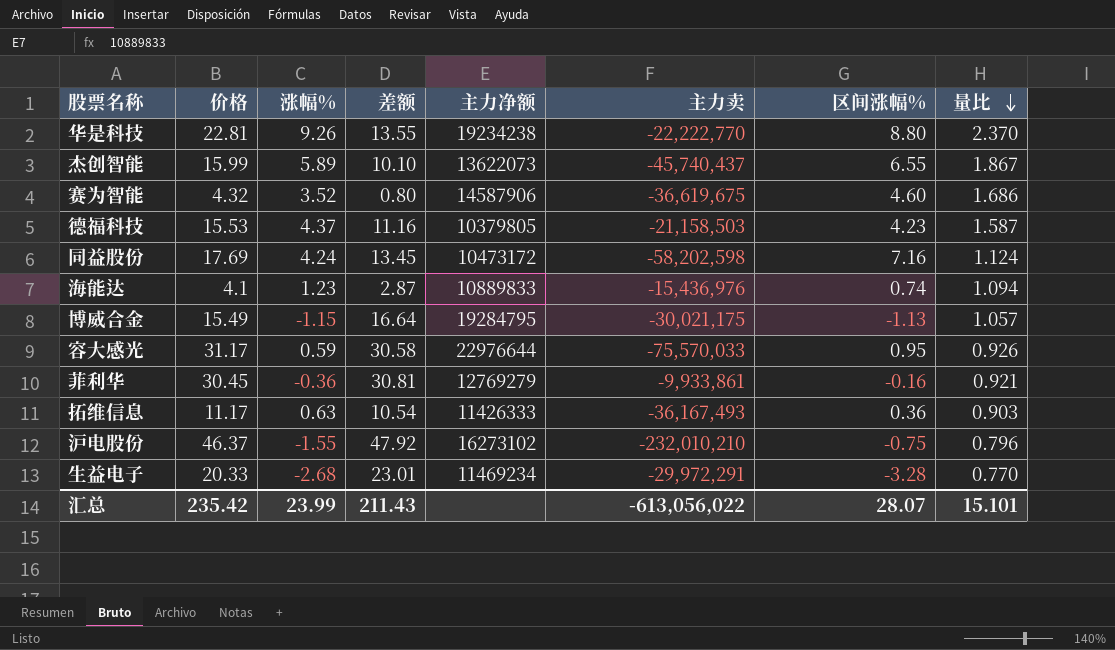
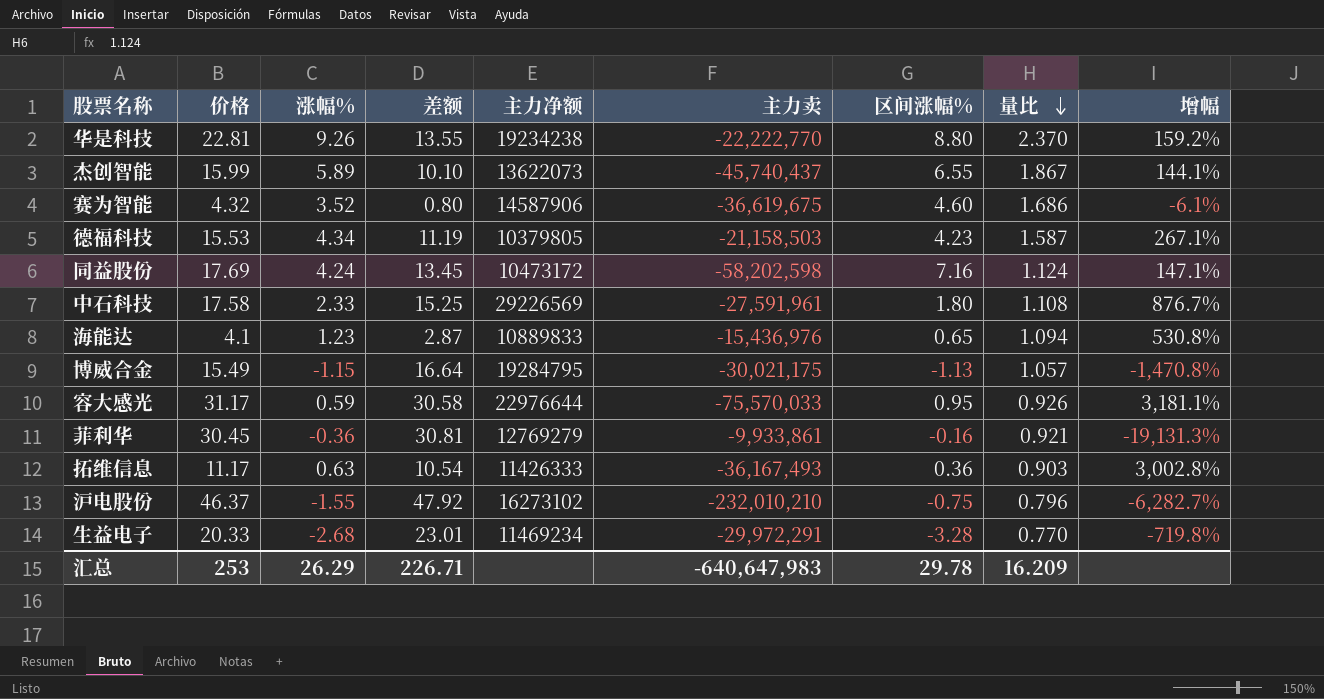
column 增幅 | formula: none -> ([价格] - [区间涨幅%]) / [区间涨幅%]
德福科技 | 涨幅%: 4.37 -> 4.34
德福科技 | 差额: 11.16 -> 11.19
row 中石科技: none -> 17.58 | 2.33 | 15.25 | 29226569 | -27,591,961 | 1.80 | 1.108 | 876.7%
海能达 | 区间涨幅%: 0.74 -> 0.65
汇总 | 价格: 235.42 -> 253
汇总 | 涨幅%: 23.99 -> 26.29
汇总 | 差额: 211.43 -> 226.71
汇总 | 主力卖: -613,056,022 -> -640,647,983
汇总 | 区间涨幅%: 28.07 -> 29.78
汇总 | 量比: 15.101 -> 16.209

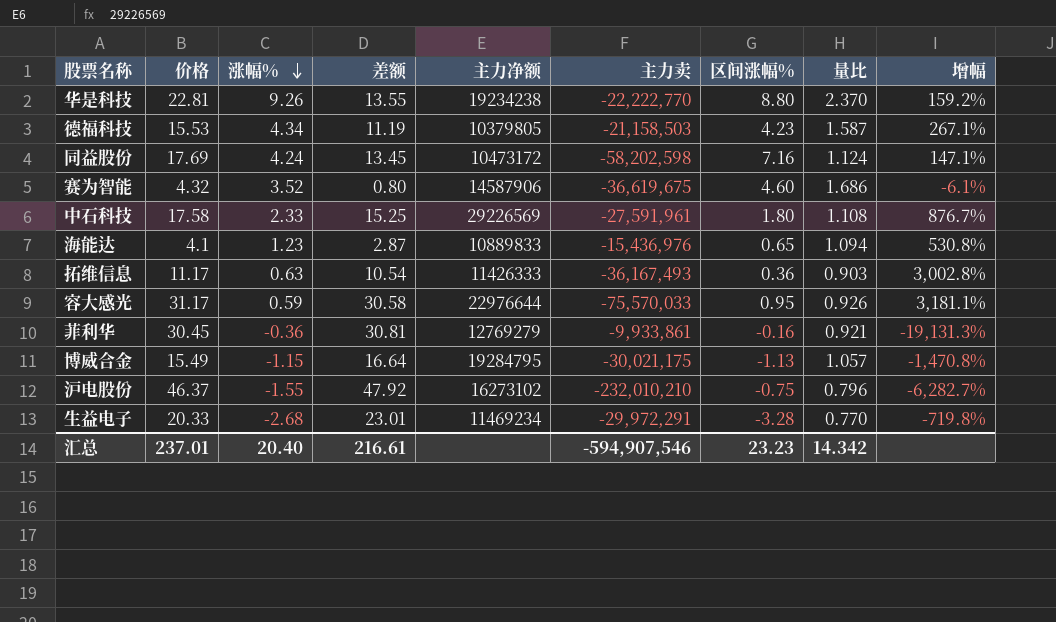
row order: 量比 descending -> 涨幅% descending
row 杰创智能: 15.99 | 5.89 | 10.10 | 13622073 | -45,740,437 | 6.55 | 1.867 | 144.1% -> none
汇总 | 价格: 253 -> 237.01
汇总 | 涨幅%: 26.29 -> 20.40
汇总 | 差额: 226.71 -> 216.61
汇总 | 主力卖: -640,647,983 -> -594,907,546
汇总 | 区间涨幅%: 29.78 -> 23.23
汇总 | 量比: 16.209 -> 14.342

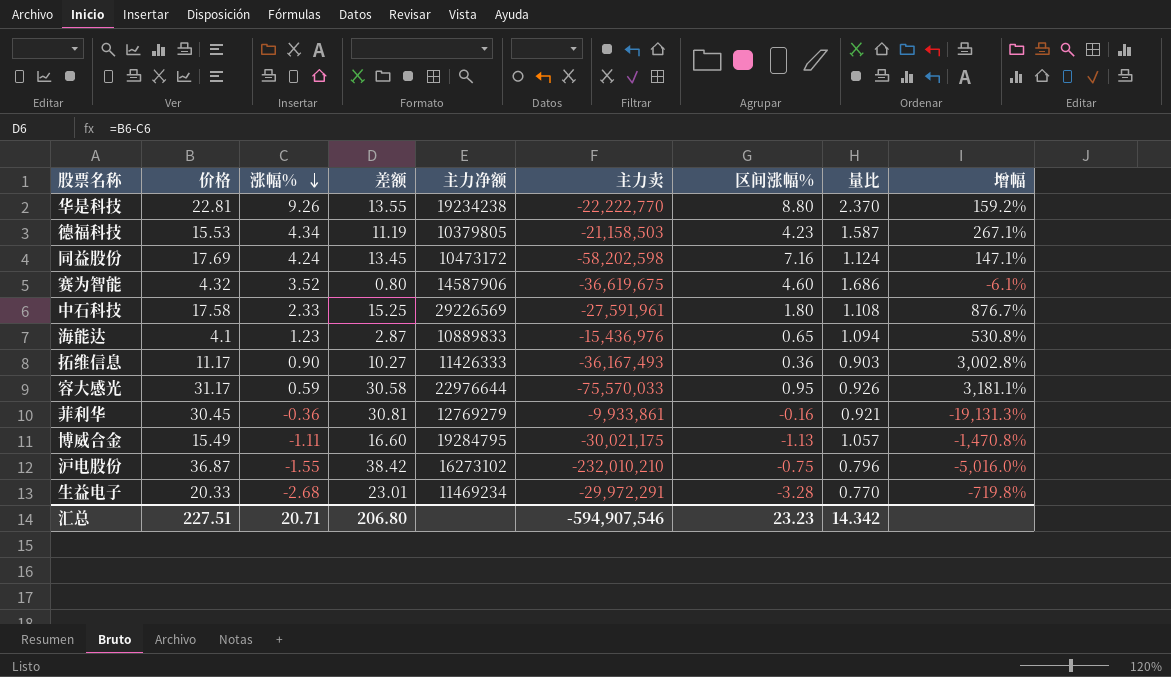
拓维信息 | 涨幅%: 0.63 -> 0.90
拓维信息 | 差额: 10.54 -> 10.27
博威合金 | 涨幅%: -1.15 -> -1.11
博威合金 | 差额: 16.64 -> 16.60
沪电股份 | 价格: 46.37 -> 36.87
沪电股份 | 差额: 47.92 -> 38.42
沪电股份 | 增幅: -6,282.7% -> -5,016.0%
汇总 | 价格: 237.01 -> 227.51
汇总 | 涨幅%: 20.40 -> 20.71
汇总 | 差额: 216.61 -> 206.80

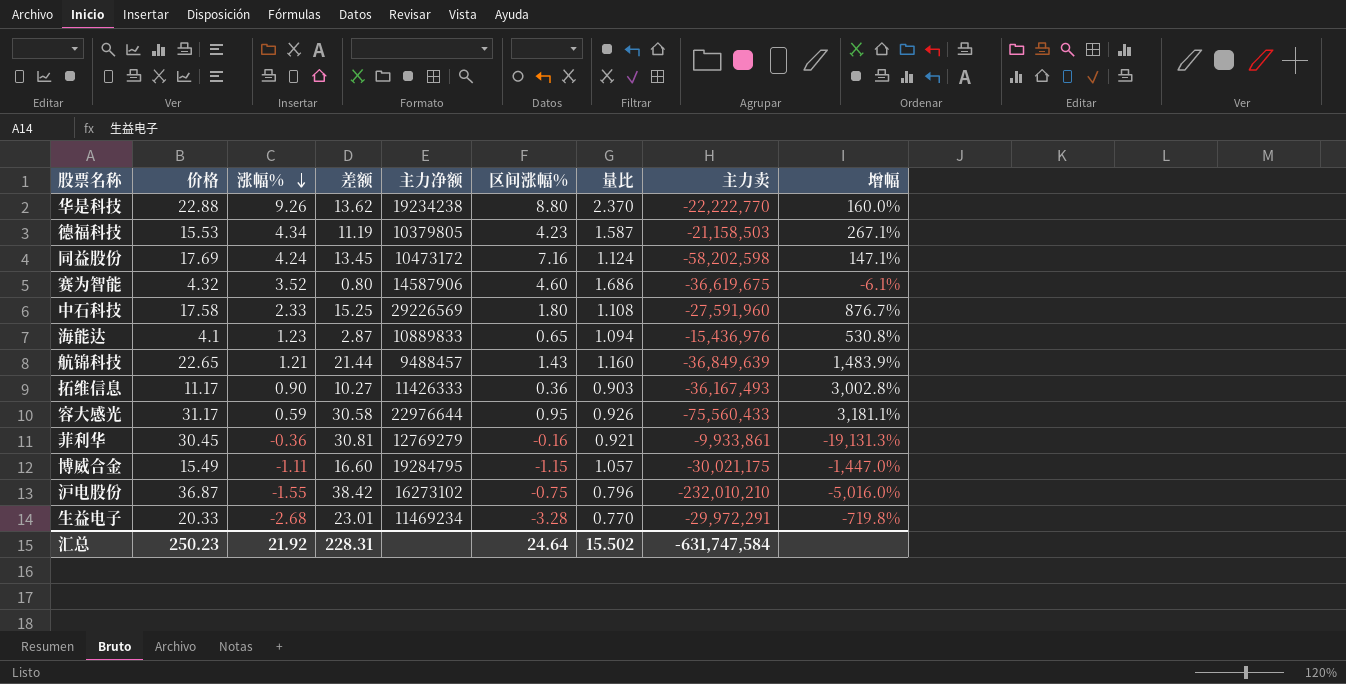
column 主力卖 | position: 6 -> 8
华是科技 | 价格: 22.81 -> 22.88
华是科技 | 差额: 13.55 -> 13.62
华是科技 | 增幅: 159.2% -> 160.0%
中石科技 | 主力卖: -27,591,961 -> -27,591,960
row 航锦科技: none -> 22.65 | 1.21 | 21.44 | 9488457 | 1.43 | 1.160 | -36,849,639 | 1,483.9%
容大感光 | 主力卖: -75,570,033 -> -75,560,433
博威合金 | 区间涨幅%: -1.13 -> -1.15
博威合金 | 增幅: -1,470.8% -> -1,447.0%
汇总 | 价格: 227.51 -> 250.23
汇总 | 涨幅%: 20.71 -> 21.92
汇总 | 差额: 206.80 -> 228.31
汇总 | 区间涨幅%: 23.23 -> 24.64
汇总 | 量比: 14.342 -> 15.502
汇总 | 主力卖: -594,907,546 -> -631,747,584

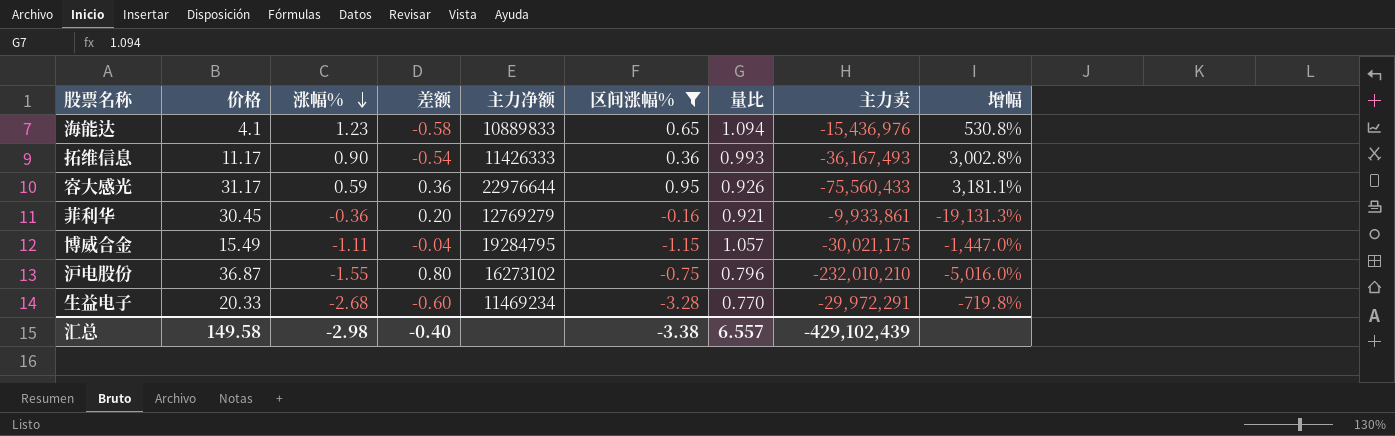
filter: none -> 区间涨幅% <= 0.95
column 差额 | formula: [价格] - [涨幅%] -> [区间涨幅%] - [涨幅%]
拓维信息 | 量比: 0.903 -> 0.993
汇总 | 价格: 250.23 -> 149.58
汇总 | 涨幅%: 21.92 -> -2.98
汇总 | 差额: 228.31 -> -0.40
汇总 | 区间涨幅%: 24.64 -> -3.38
汇总 | 量比: 15.502 -> 6.557
汇总 | 主力卖: -631,747,584 -> -429,102,439

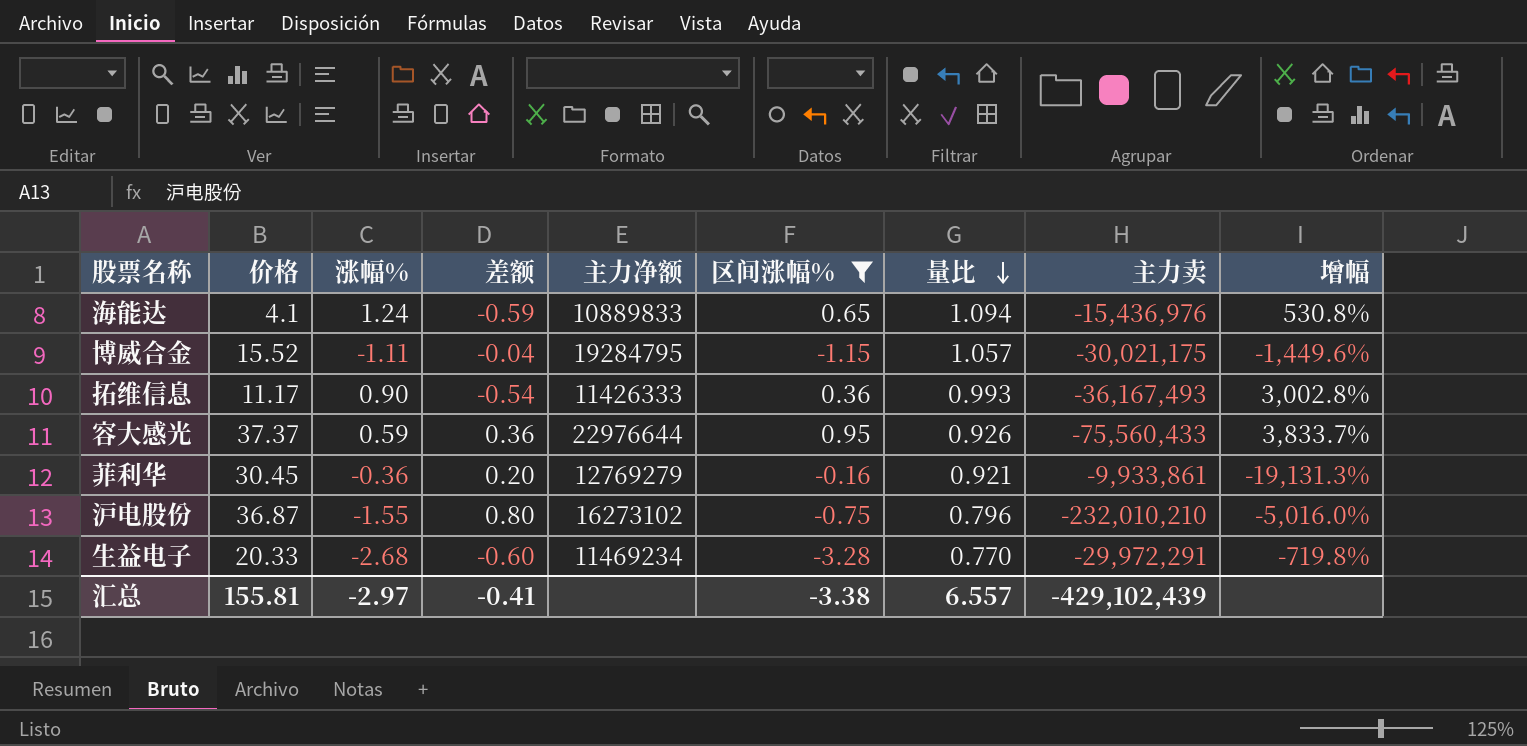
row order: 涨幅% descending -> 量比 descending
海能达 | 涨幅%: 1.23 -> 1.24
海能达 | 差额: -0.58 -> -0.59
博威合金 | 价格: 15.49 -> 15.52
博威合金 | 增幅: -1,447.0% -> -1,449.6%
容大感光 | 价格: 31.17 -> 37.37
容大感光 | 增幅: 3,181.1% -> 3,833.7%
汇总 | 价格: 149.58 -> 155.81
汇总 | 涨幅%: -2.98 -> -2.97
汇总 | 差额: -0.40 -> -0.41

